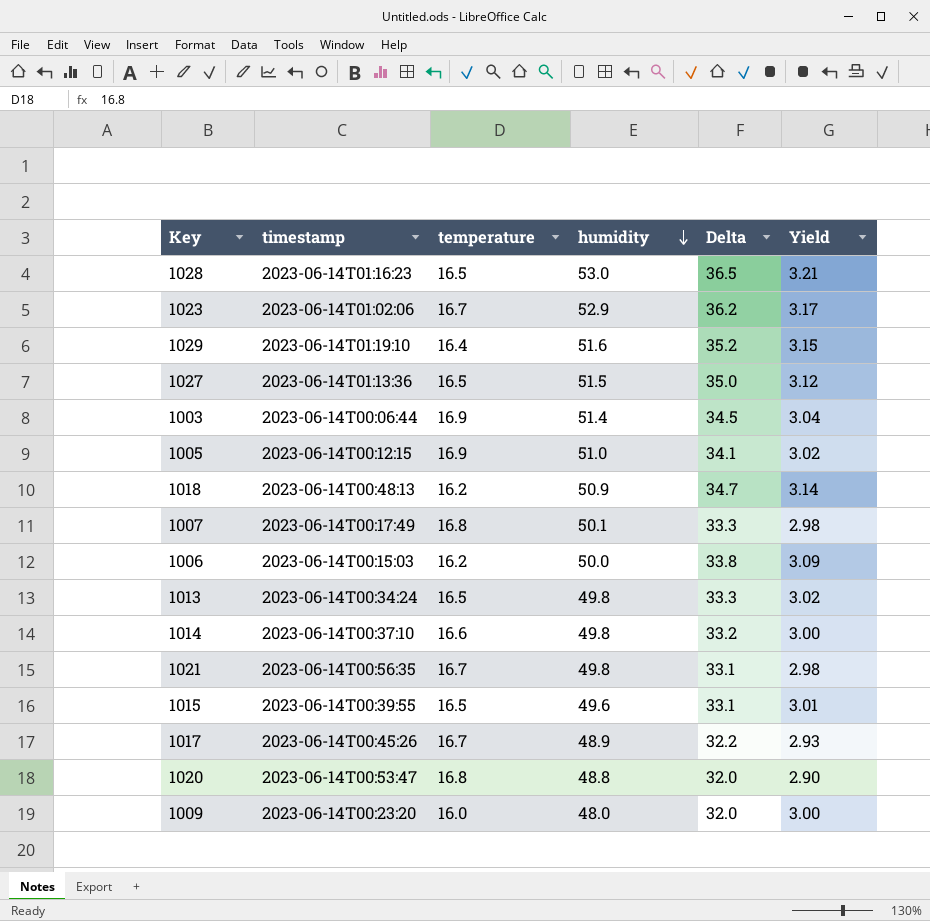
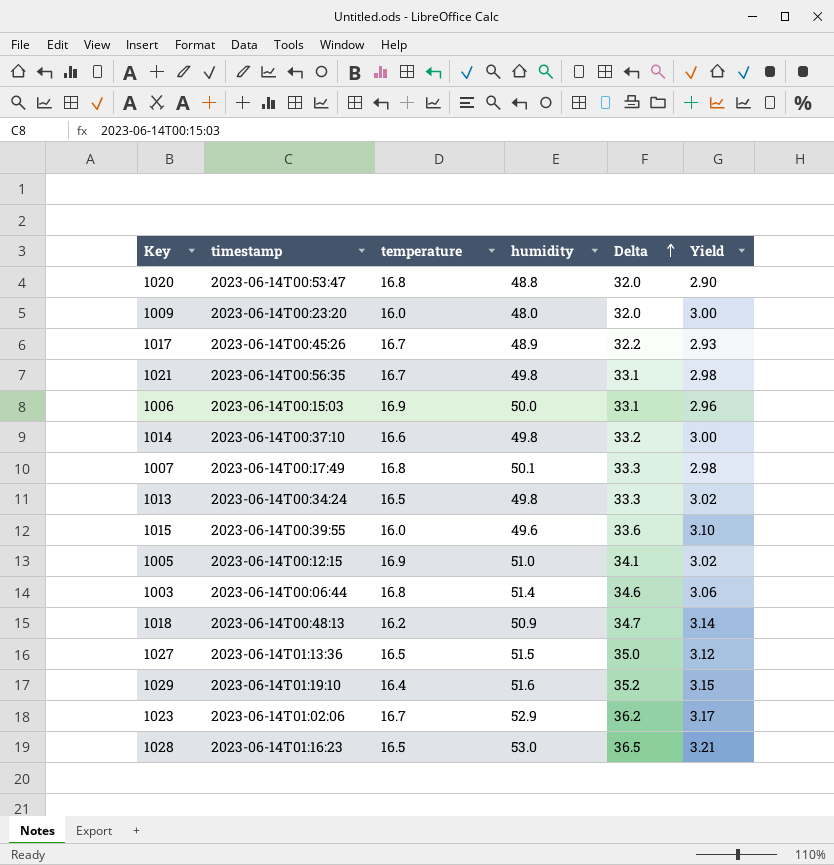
row order: humidity descending -> Delta ascending
1006 | temperature: 16.2 -> 16.9
1006 | Delta: 33.8 -> 33.1
1006 | Yield: 3.09 -> 2.96
1015 | temperature: 16.5 -> 16.0
1015 | Delta: 33.1 -> 33.6
1015 | Yield: 3.01 -> 3.10
1003 | temperature: 16.9 -> 16.8
1003 | Delta: 34.5 -> 34.6
1003 | Yield: 3.04 -> 3.06

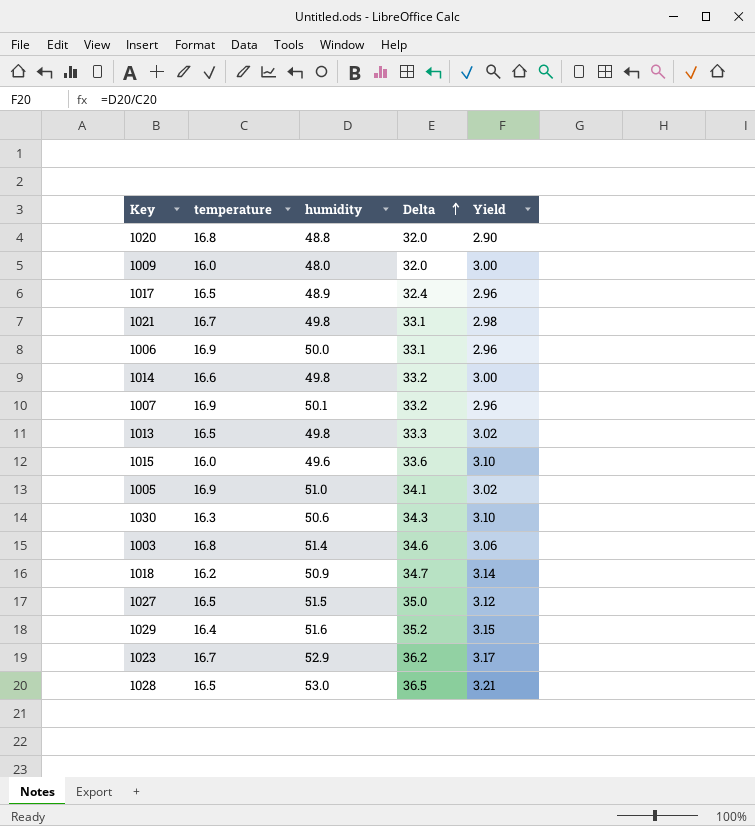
column timestamp | position: 2 -> none
1017 | temperature: 16.7 -> 16.5
1017 | Delta: 32.2 -> 32.4
1017 | Yield: 2.93 -> 2.96
1007 | temperature: 16.8 -> 16.9
1007 | Delta: 33.3 -> 33.2
1007 | Yield: 2.98 -> 2.96
row 1030: none -> 16.3 | 50.6 | 34.3 | 3.10

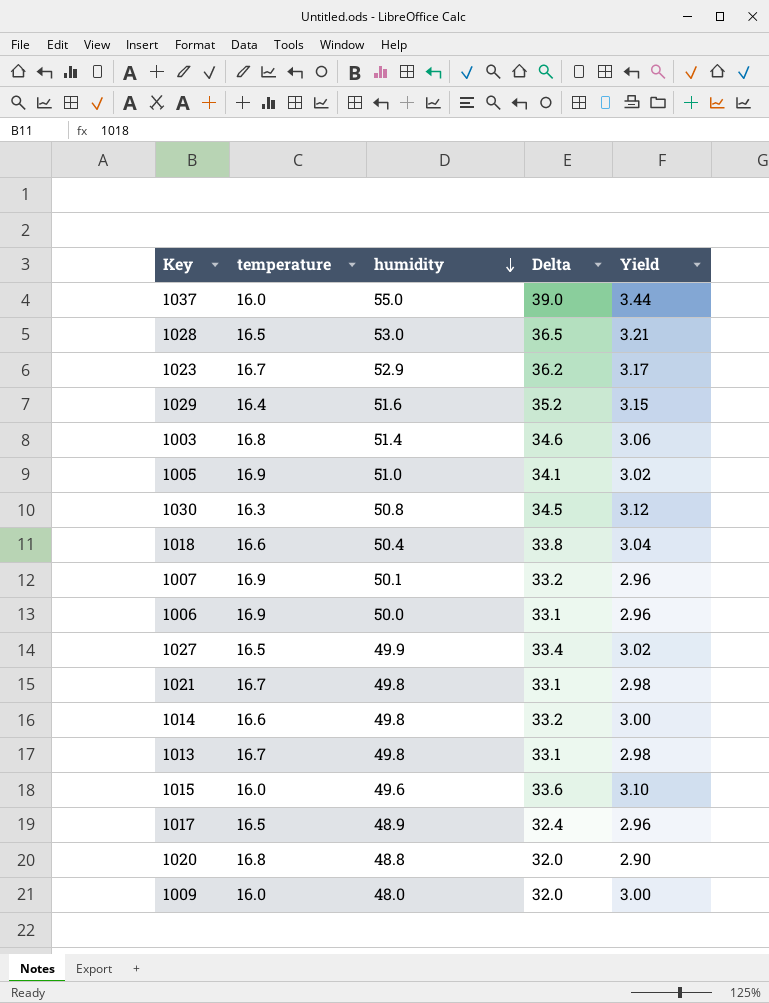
row order: Delta ascending -> humidity descending
row 1037: none -> 16.0 | 55.0 | 39.0 | 3.44
1030 | humidity: 50.6 -> 50.8
1030 | Delta: 34.3 -> 34.5
1030 | Yield: 3.10 -> 3.12
1018 | temperature: 16.2 -> 16.6
1018 | humidity: 50.9 -> 50.4
1018 | Delta: 34.7 -> 33.8
1018 | Yield: 3.14 -> 3.04
1027 | humidity: 51.5 -> 49.9
1027 | Delta: 35.0 -> 33.4
1027 | Yield: 3.12 -> 3.02
1013 | temperature: 16.5 -> 16.7
1013 | Delta: 33.3 -> 33.1
1013 | Yield: 3.02 -> 2.98

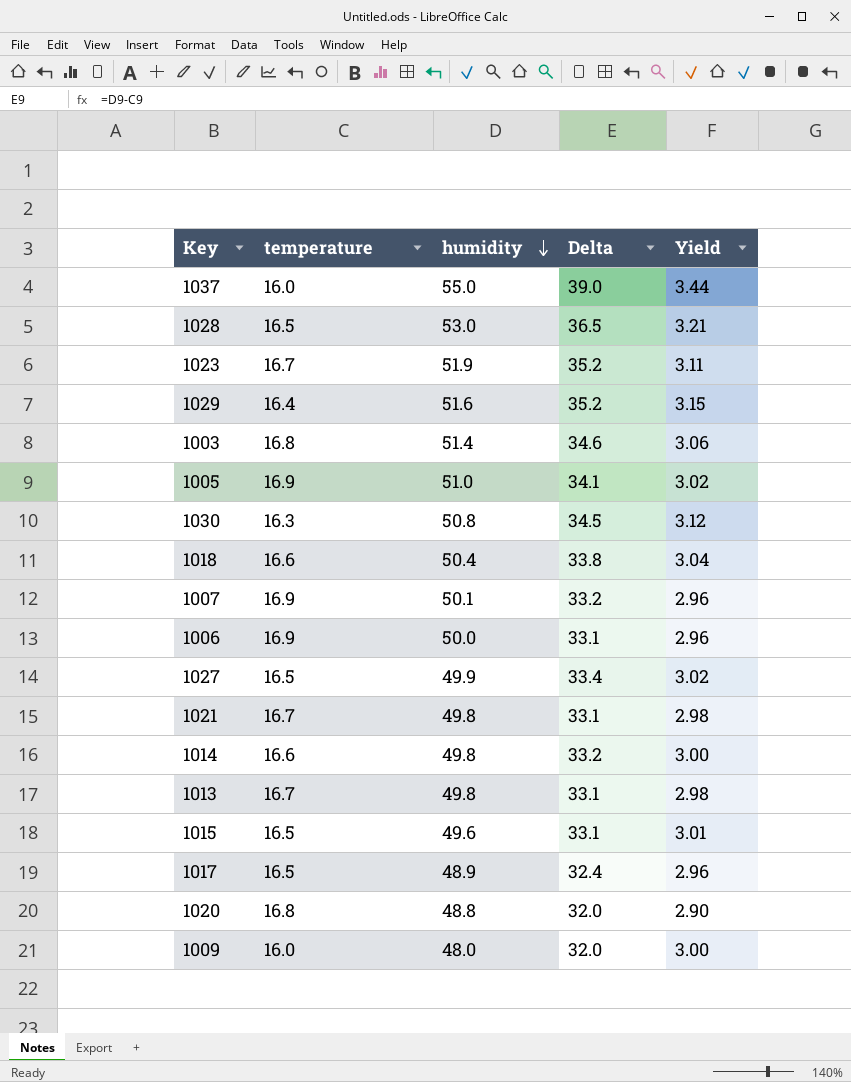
1023 | humidity: 52.9 -> 51.9
1023 | Delta: 36.2 -> 35.2
1023 | Yield: 3.17 -> 3.11
1015 | temperature: 16.0 -> 16.5
1015 | Delta: 33.6 -> 33.1
1015 | Yield: 3.10 -> 3.01

